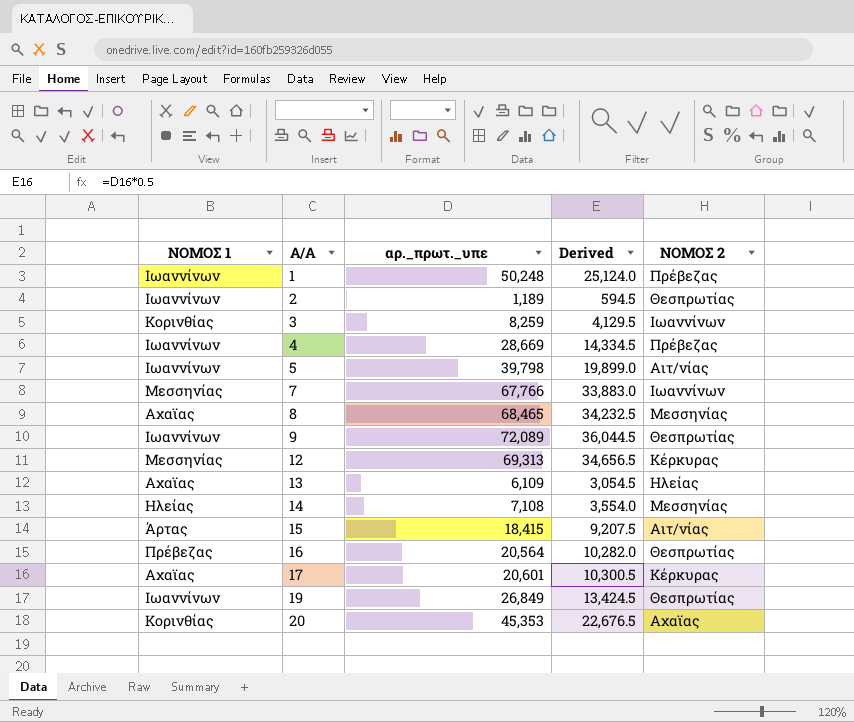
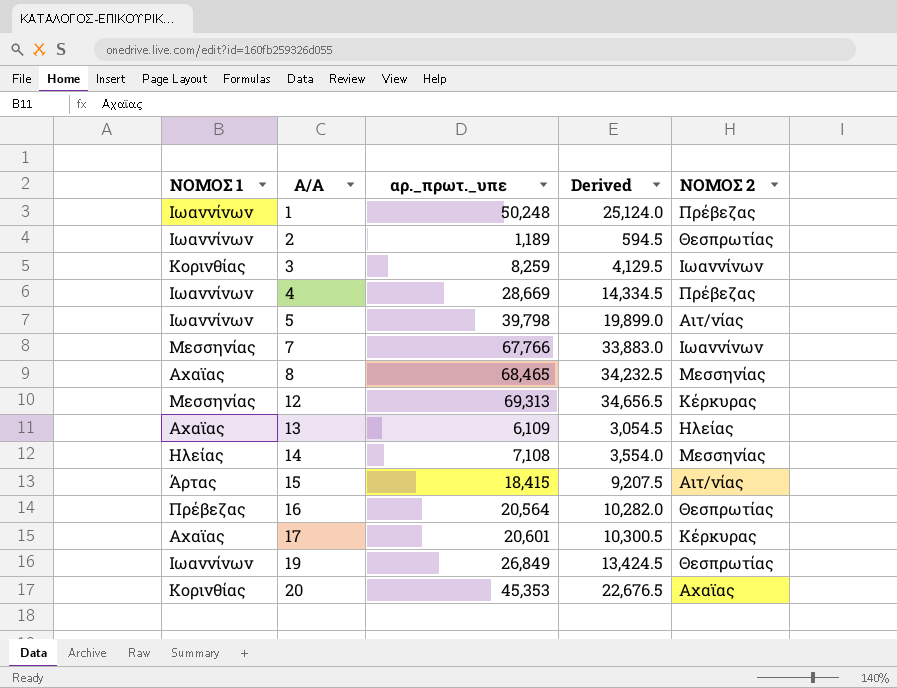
row 9: Ιωαννίνων | 72,089 | 36,044.5 | Θεσπρωτίας -> none

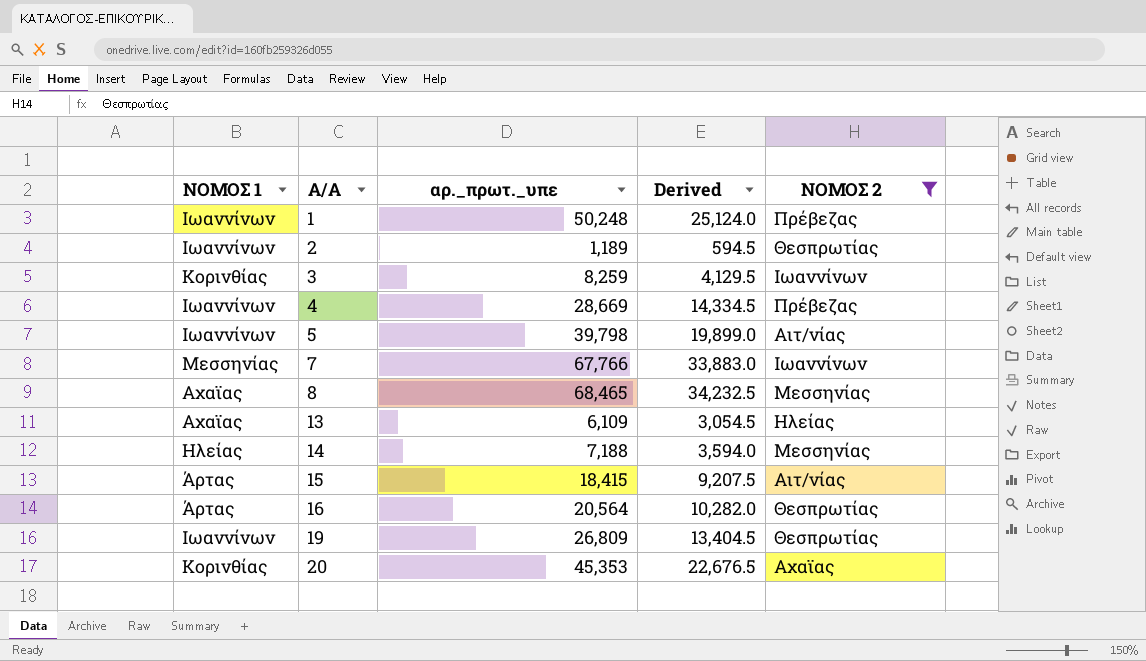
filter: none -> ΝΟΜΟΣ 2 != Κέρκυρας
14 | αρ._πρωτ._υπε: 7,108 -> 7,188
14 | Derived: 3,554.0 -> 3,594.0
16 | ΝΟΜΟΣ 1: Πρέβεζας -> Άρτας
19 | αρ._πρωτ._υπε: 26,849 -> 26,809
19 | Derived: 13,424.5 -> 13,404.5

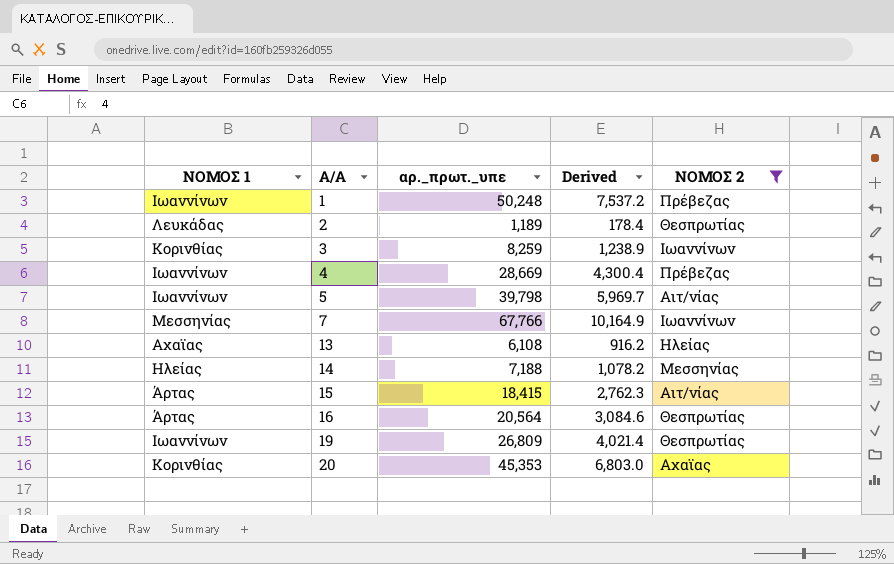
column Derived | formula: [αρ._πρωτ._υπε] * 0.5 -> [αρ._πρωτ._υπε] * 0.15
row 8: Αχαϊας | 68,465 | 34,232.5 | Μεσσηνίας -> none
2 | ΝΟΜΟΣ 1: Ιωαννίνων -> Λευκάδας
13 | αρ._πρωτ._υπε: 6,109 -> 6,108

